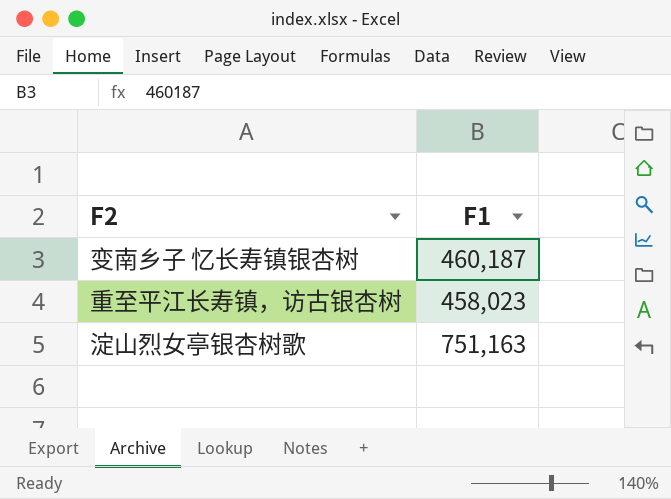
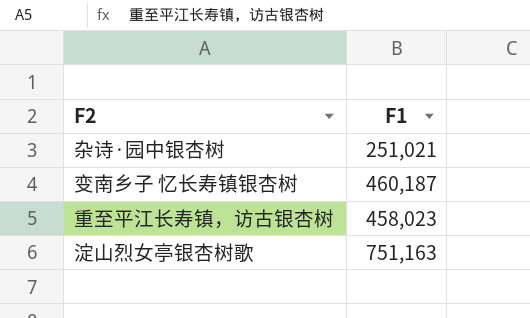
row 杂诗·园中银杏树: none -> 251,021

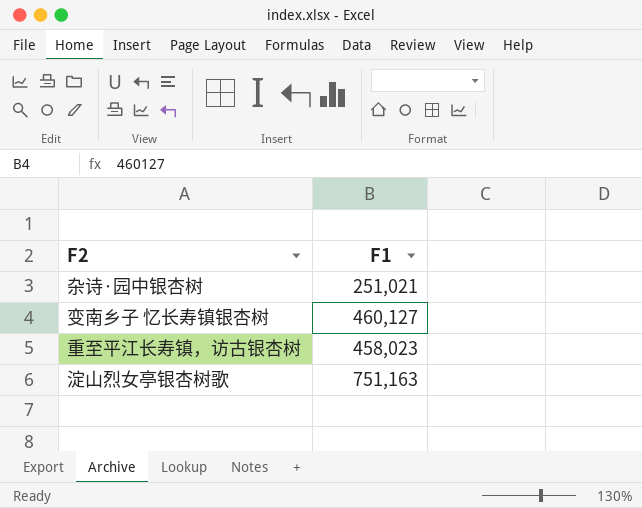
变南乡子 忆长寿镇银杏树 | F1: 460,187 -> 460,127

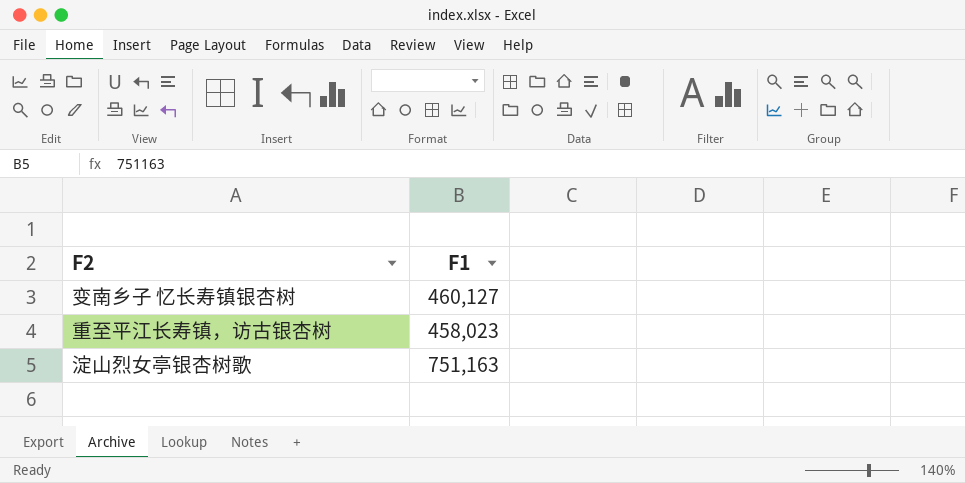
row 杂诗·园中银杏树: 251,021 -> none

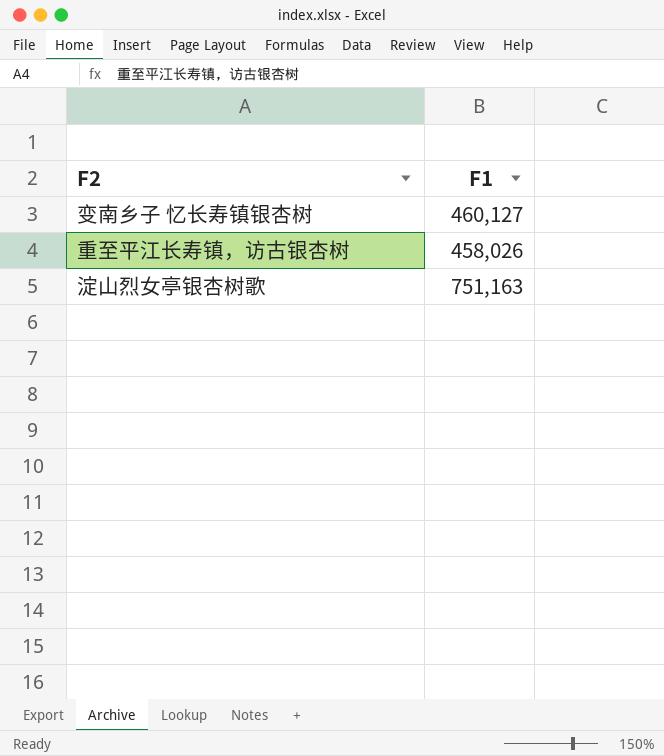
重至平江长寿镇，访古银杏树 | F1: 458,023 -> 458,026

